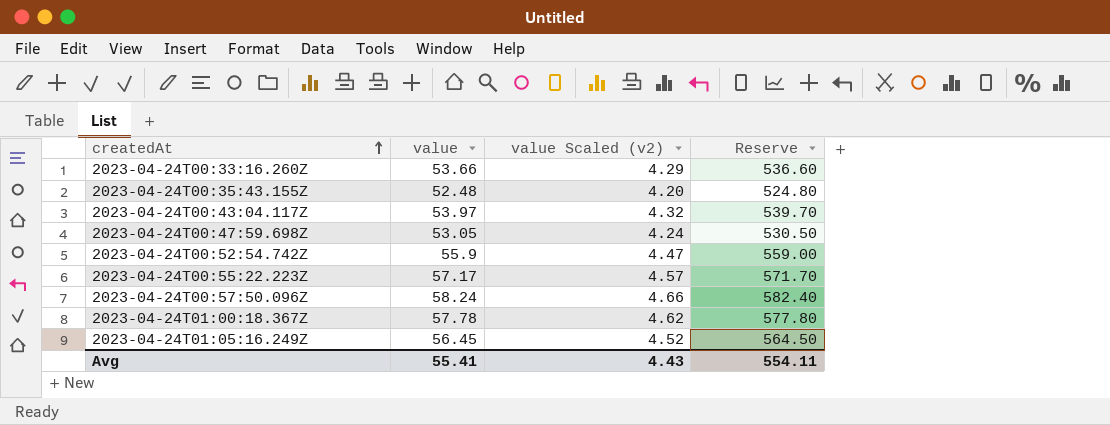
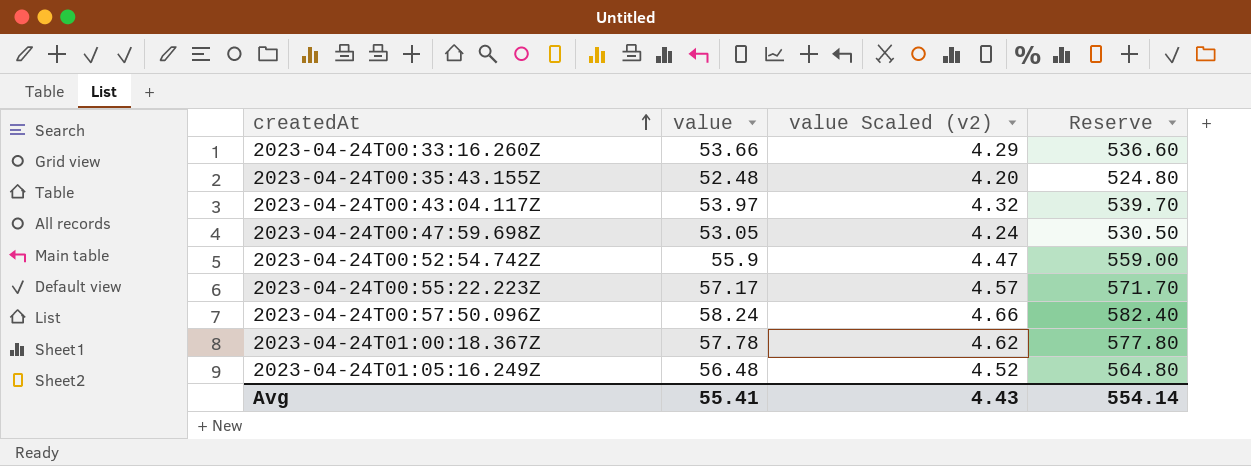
2023-04-24T01:05:16.249Z | value: 56.45 -> 56.48
2023-04-24T01:05:16.249Z | Reserve: 564.50 -> 564.80
Avg | Reserve: 554.11 -> 554.14

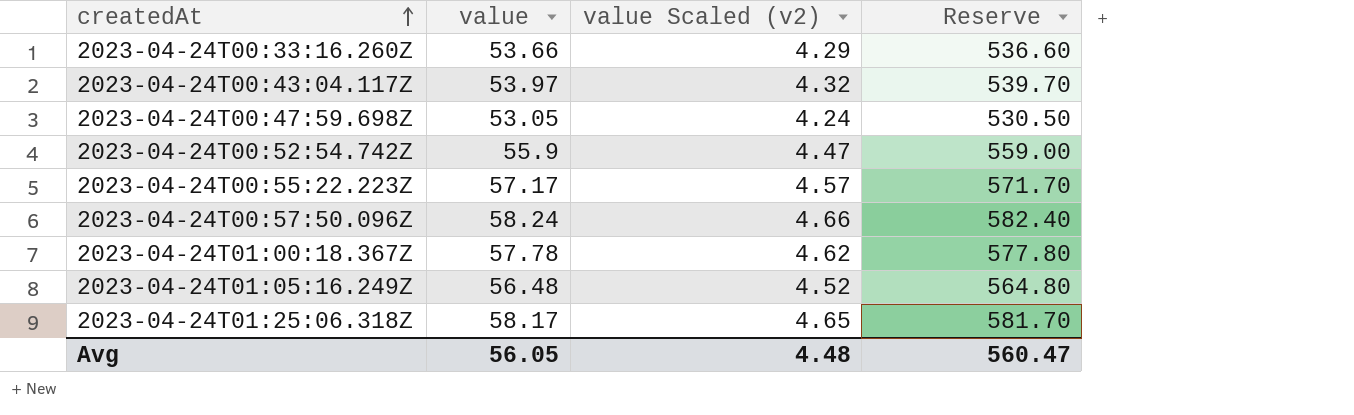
row 2023-04-24T00:35:43.155Z: 52.48 | 4.20 | 524.80 -> none
row 2023-04-24T01:25:06.318Z: none -> 58.17 | 4.65 | 581.70
Avg | value: 55.41 -> 56.05
Avg | value Scaled (v2): 4.43 -> 4.48
Avg | Reserve: 554.14 -> 560.47

